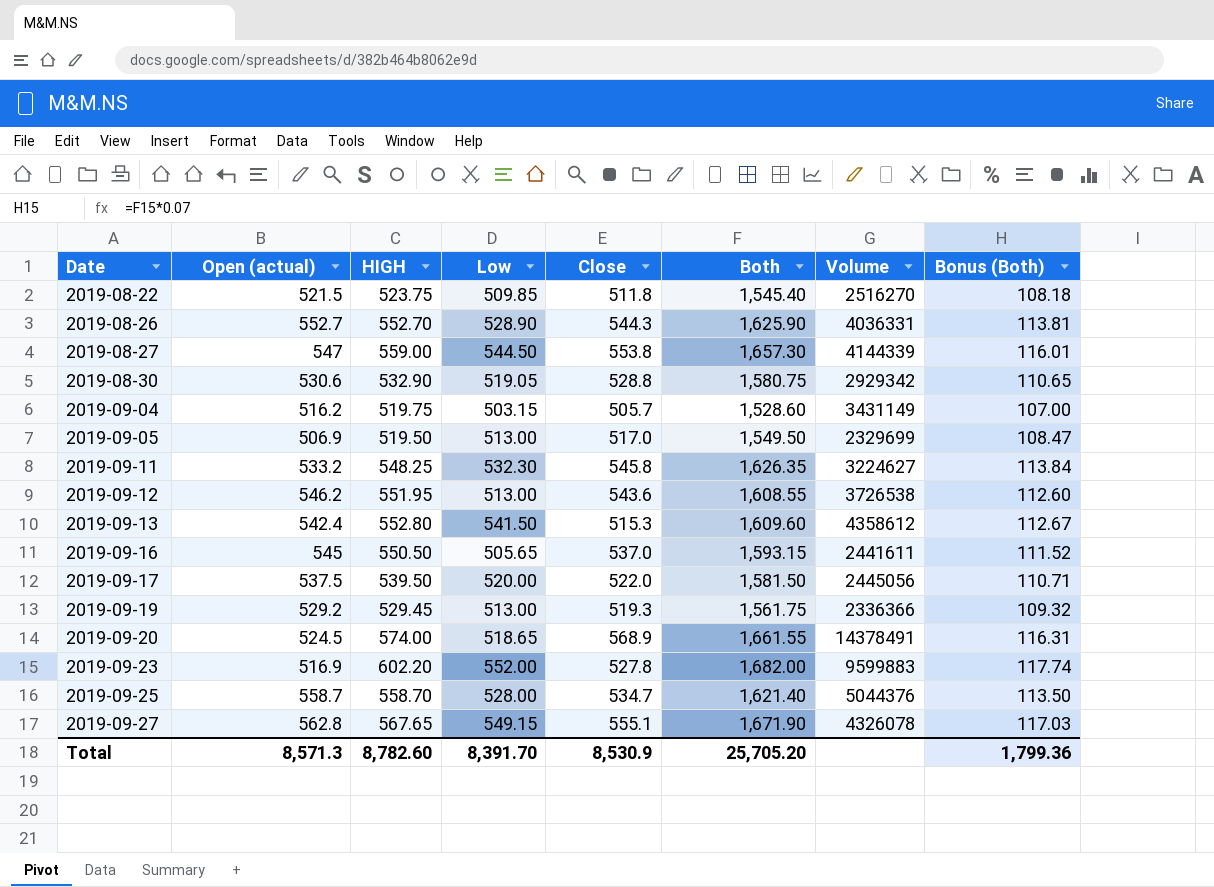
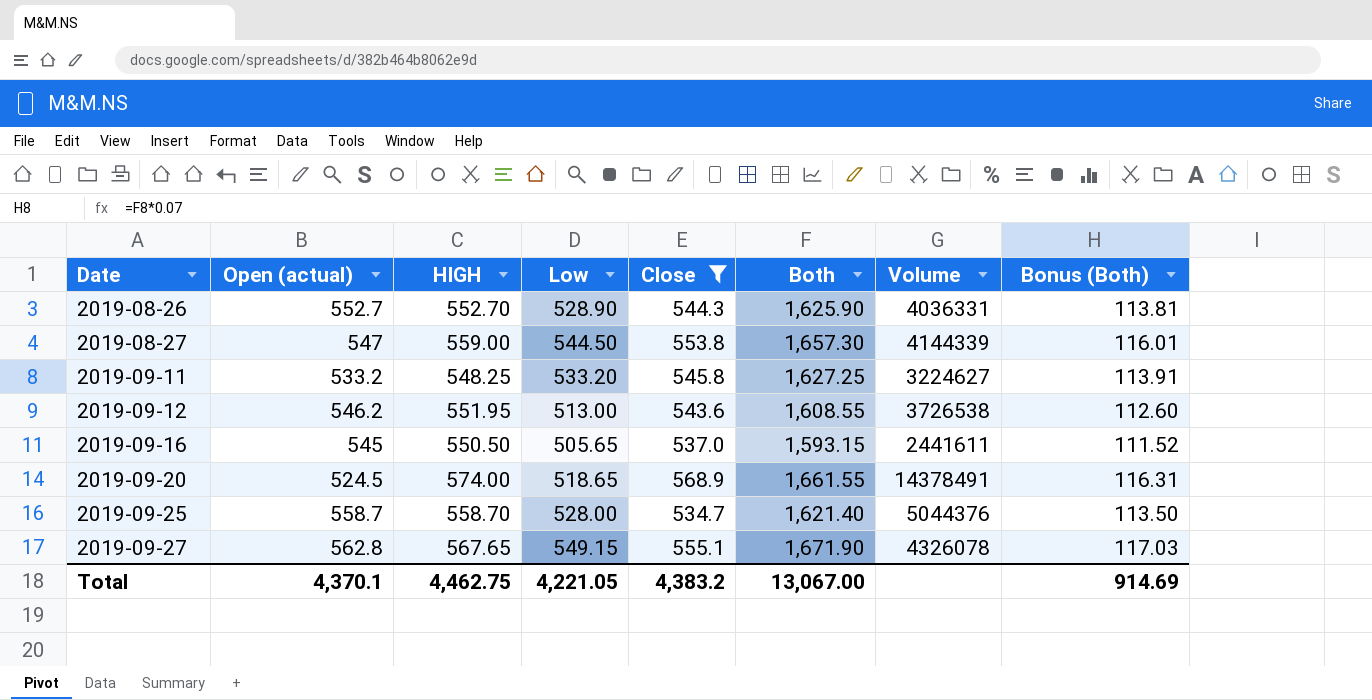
filter: none -> Close >= 534.7
2019-09-11 | Low: 532.30 -> 533.20
2019-09-11 | Both: 1,626.35 -> 1,627.25
2019-09-11 | Bonus (Both): 113.84 -> 113.91
Total | Open (actual): 8,571.3 -> 4,370.1
Total | HIGH: 8,782.60 -> 4,462.75
Total | Low: 8,391.70 -> 4,221.05
Total | Close: 8,530.9 -> 4,383.2
Total | Both: 25,705.20 -> 13,067.00
Total | Bonus (Both): 1,799.36 -> 914.69

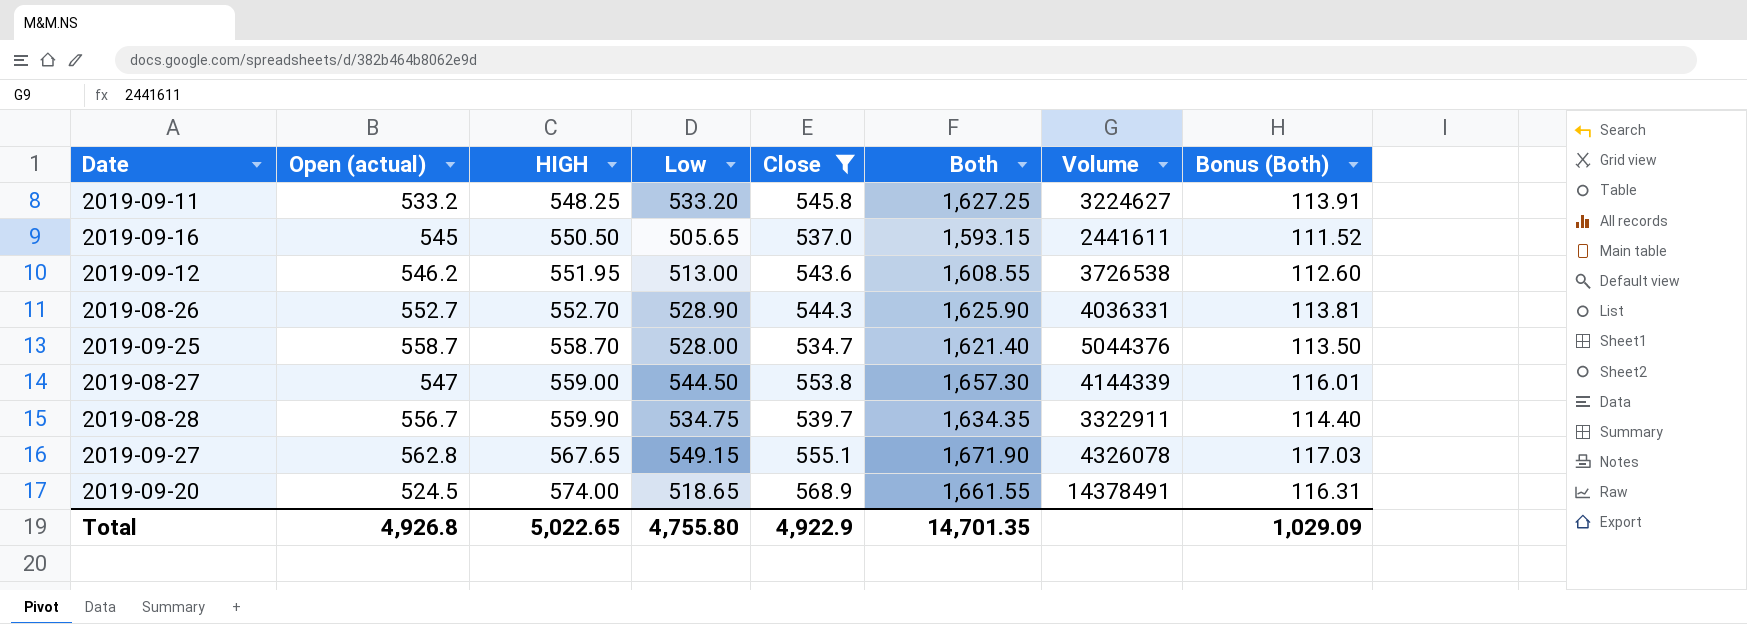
row order: Date ascending -> HIGH ascending
row 2019-08-28: none -> 556.7 | 559.90 | 534.75 | 539.7 | 1,634.35 | 3322911 | 114.40
Total | Open (actual): 4,370.1 -> 4,926.8
Total | HIGH: 4,462.75 -> 5,022.65
Total | Low: 4,221.05 -> 4,755.80
Total | Close: 4,383.2 -> 4,922.9
Total | Both: 13,067.00 -> 14,701.35
Total | Bonus (Both): 914.69 -> 1,029.09

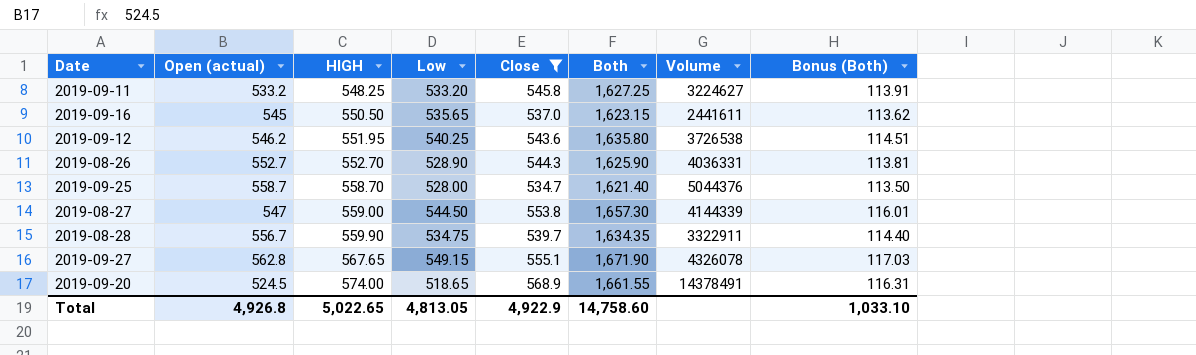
2019-09-16 | Low: 505.65 -> 535.65
2019-09-16 | Both: 1,593.15 -> 1,623.15
2019-09-16 | Bonus (Both): 111.52 -> 113.62
2019-09-12 | Low: 513.00 -> 540.25
2019-09-12 | Both: 1,608.55 -> 1,635.80
2019-09-12 | Bonus (Both): 112.60 -> 114.51
Total | Low: 4,755.80 -> 4,813.05
Total | Both: 14,701.35 -> 14,758.60
Total | Bonus (Both): 1,029.09 -> 1,033.10

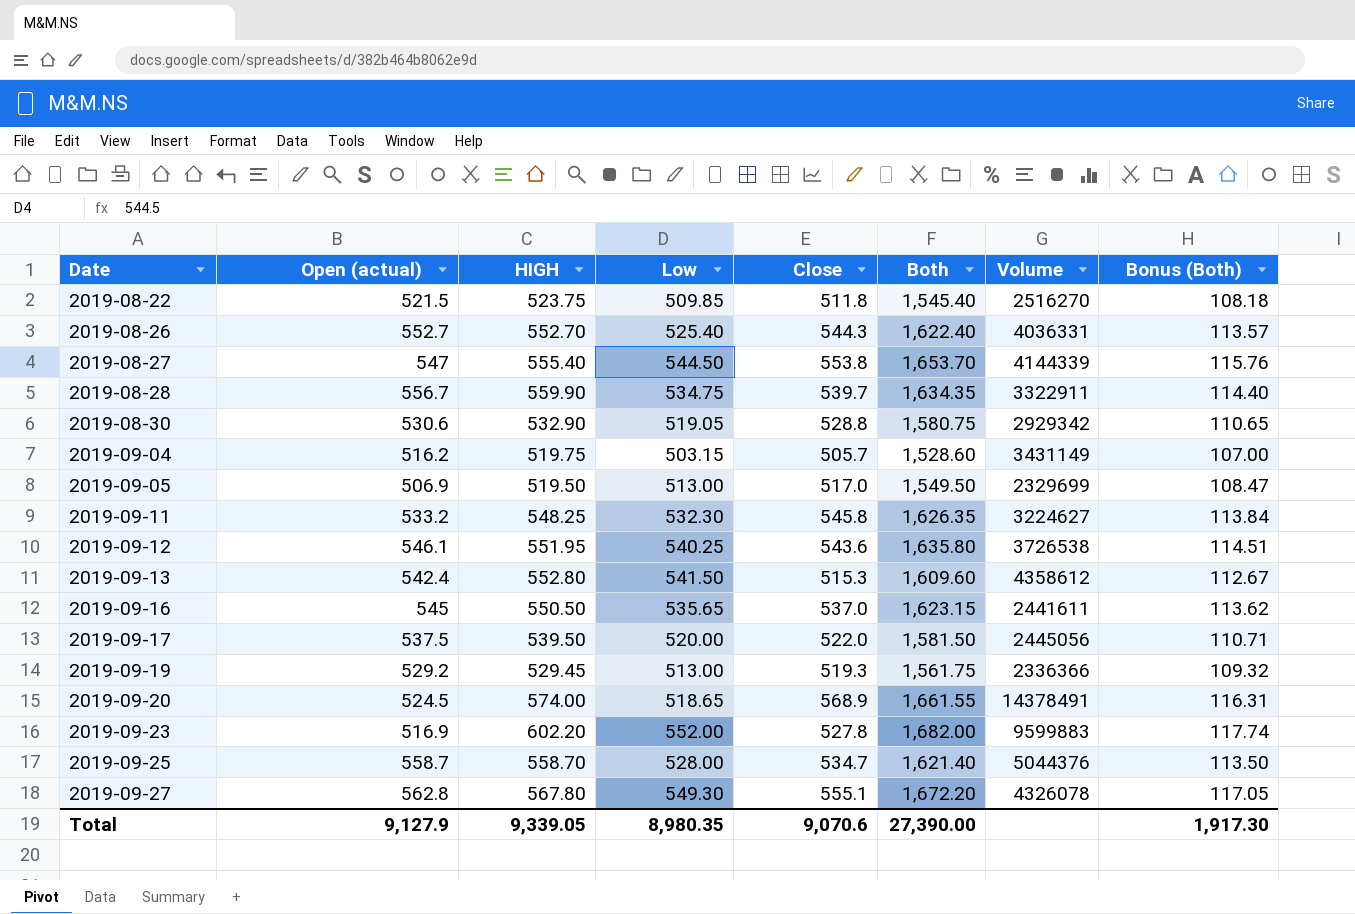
filter: Close >= 534.7 -> none
row order: HIGH ascending -> Date ascending
2019-08-26 | Low: 528.90 -> 525.40
2019-08-26 | Both: 1,625.90 -> 1,622.40
2019-08-26 | Bonus (Both): 113.81 -> 113.57
2019-08-27 | HIGH: 559.00 -> 555.40
2019-08-27 | Both: 1,657.30 -> 1,653.70
2019-08-27 | Bonus (Both): 116.01 -> 115.76
2019-09-11 | Low: 533.20 -> 532.30
2019-09-11 | Both: 1,627.25 -> 1,626.35
2019-09-11 | Bonus (Both): 113.91 -> 113.84
2019-09-12 | Open (actual): 546.2 -> 546.1
2019-09-27 | HIGH: 567.65 -> 567.80
2019-09-27 | Low: 549.15 -> 549.30
2019-09-27 | Both: 1,671.90 -> 1,672.20
2019-09-27 | Bonus (Both): 117.03 -> 117.05
Total | Open (actual): 4,926.8 -> 9,127.9
Total | HIGH: 5,022.65 -> 9,339.05
Total | Low: 4,813.05 -> 8,980.35
Total | Close: 4,922.9 -> 9,070.6
Total | Both: 14,758.60 -> 27,390.00
Total | Bonus (Both): 1,033.10 -> 1,917.30

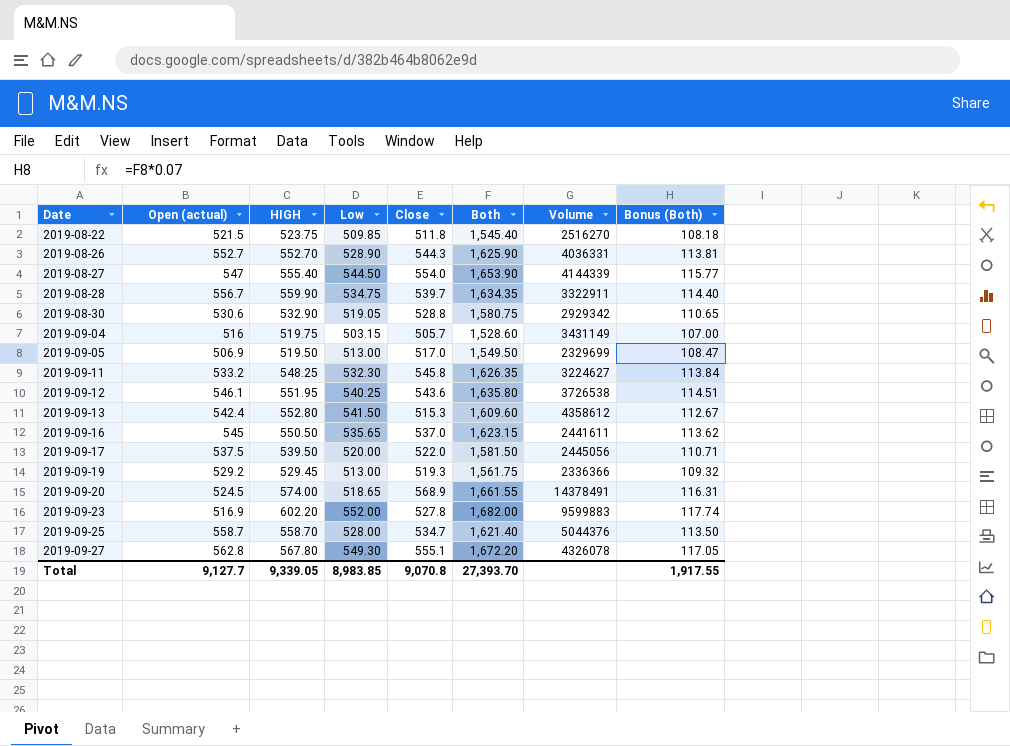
2019-08-26 | Low: 525.40 -> 528.90
2019-08-26 | Both: 1,622.40 -> 1,625.90
2019-08-26 | Bonus (Both): 113.57 -> 113.81
2019-08-27 | Close: 553.8 -> 554.0
2019-08-27 | Both: 1,653.70 -> 1,653.90
2019-08-27 | Bonus (Both): 115.76 -> 115.77
2019-09-04 | Open (actual): 516.2 -> 516
Total | Open (actual): 9,127.9 -> 9,127.7
Total | Low: 8,980.35 -> 8,983.85
Total | Close: 9,070.6 -> 9,070.8
Total | Both: 27,390.00 -> 27,393.70
Total | Bonus (Both): 1,917.30 -> 1,917.55

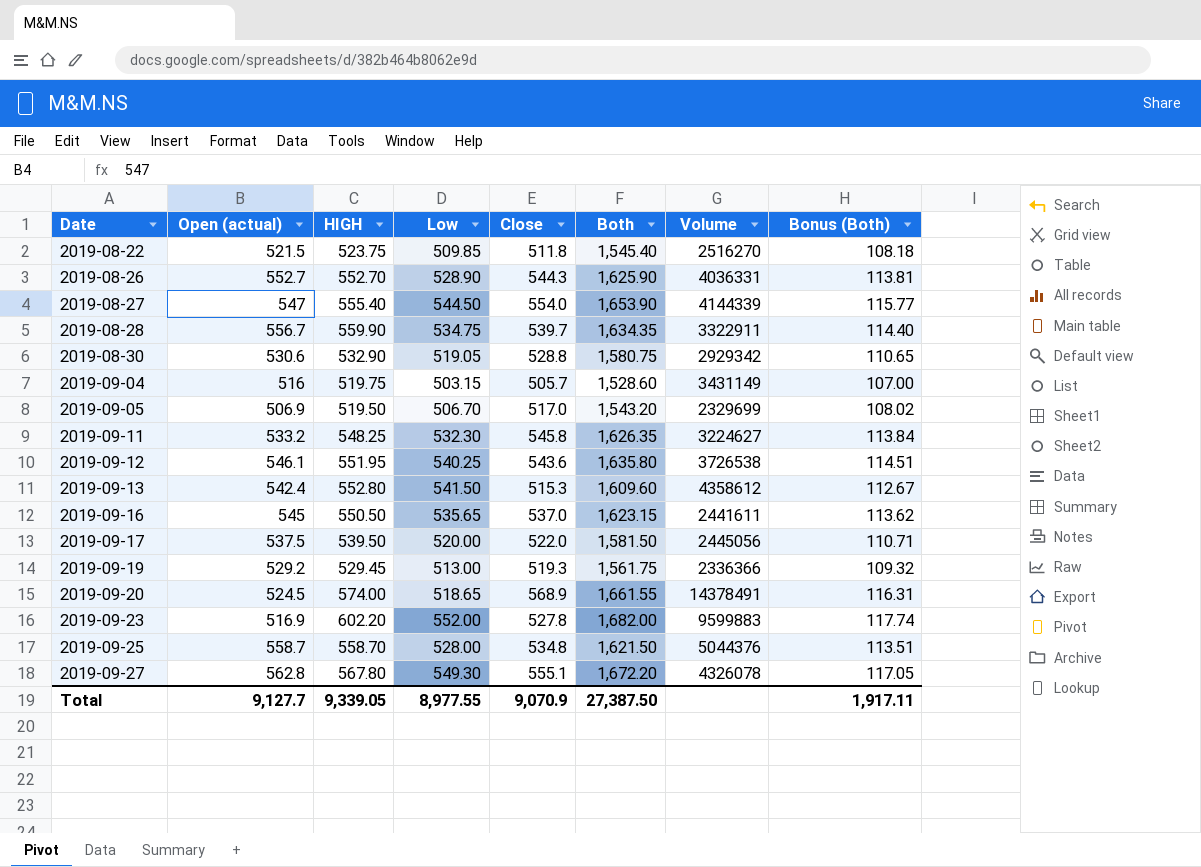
2019-09-05 | Low: 513.00 -> 506.70
2019-09-05 | Both: 1,549.50 -> 1,543.20
2019-09-05 | Bonus (Both): 108.47 -> 108.02
2019-09-25 | Close: 534.7 -> 534.8
2019-09-25 | Both: 1,621.40 -> 1,621.50
2019-09-25 | Bonus (Both): 113.50 -> 113.51
Total | Low: 8,983.85 -> 8,977.55
Total | Close: 9,070.8 -> 9,070.9
Total | Both: 27,393.70 -> 27,387.50
Total | Bonus (Both): 1,917.55 -> 1,917.11

